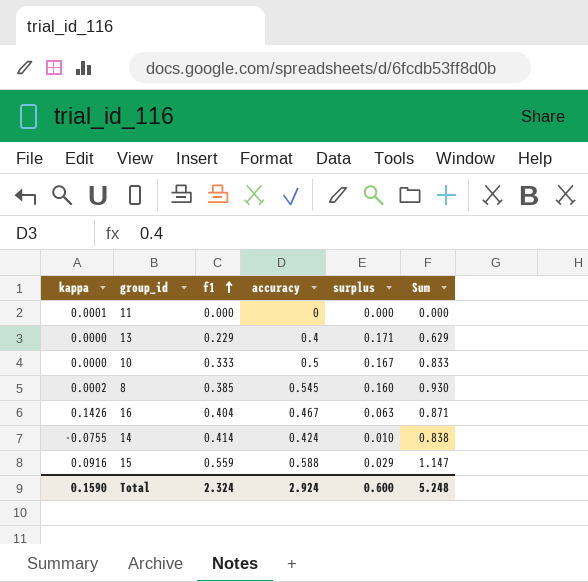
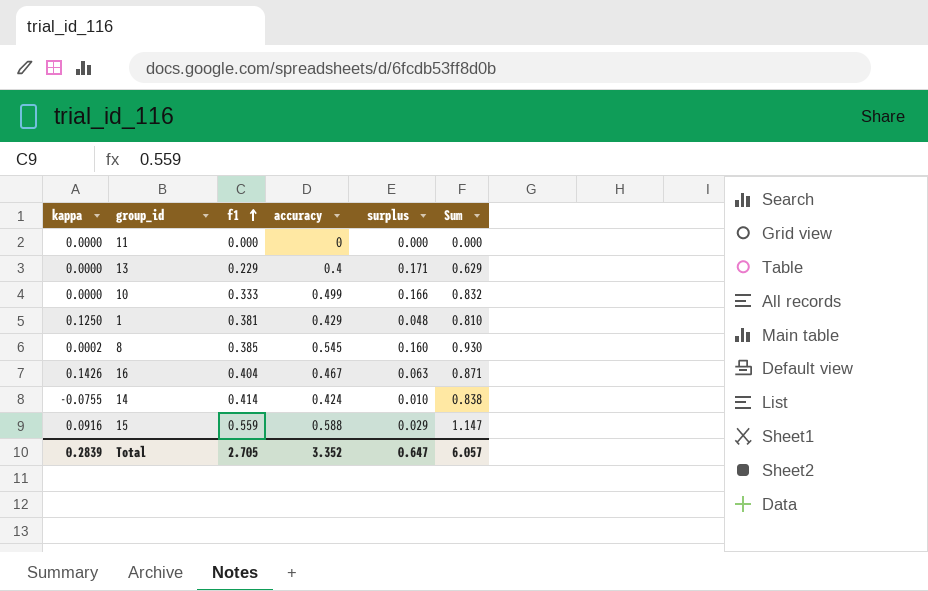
11 | kappa: 0.0001 -> 0.0000
10 | accuracy: 0.5 -> 0.499
10 | surplus: 0.167 -> 0.166
10 | Sum: 0.833 -> 0.832
row 1: none -> 0.1250 | 0.381 | 0.429 | 0.048 | 0.810
Total | kappa: 0.1590 -> 0.2839
Total | f1: 2.324 -> 2.705
Total | accuracy: 2.924 -> 3.352
Total | surplus: 0.600 -> 0.647
Total | Sum: 5.248 -> 6.057

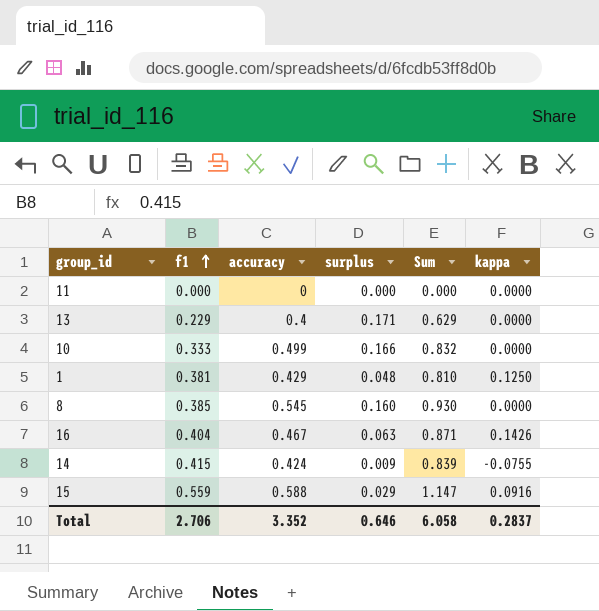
column kappa | position: 1 -> 6
8 | kappa: 0.0002 -> 0.0000
14 | f1: 0.414 -> 0.415
14 | surplus: 0.010 -> 0.009
14 | Sum: 0.838 -> 0.839
Total | f1: 2.705 -> 2.706
Total | surplus: 0.647 -> 0.646
Total | Sum: 6.057 -> 6.058
Total | kappa: 0.2839 -> 0.2837

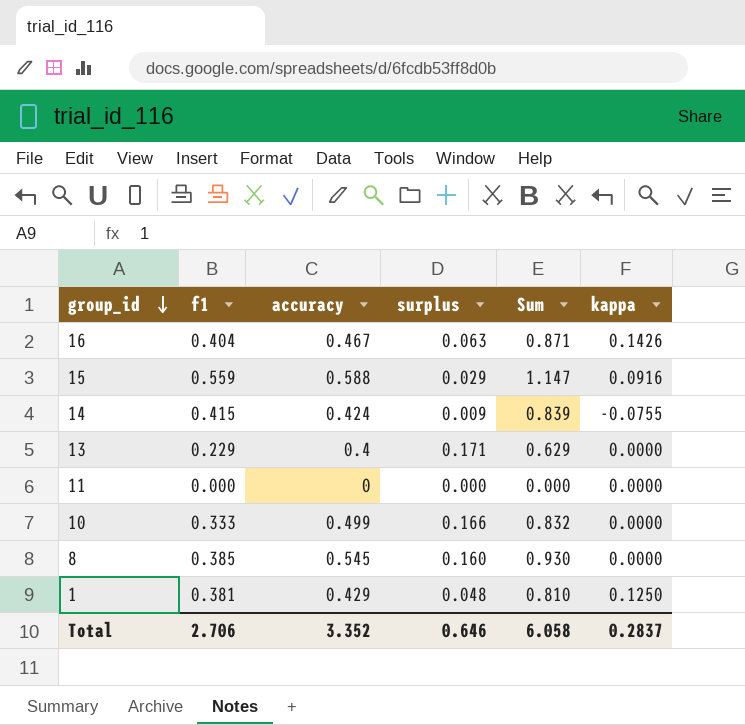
row order: f1 ascending -> group_id descending

